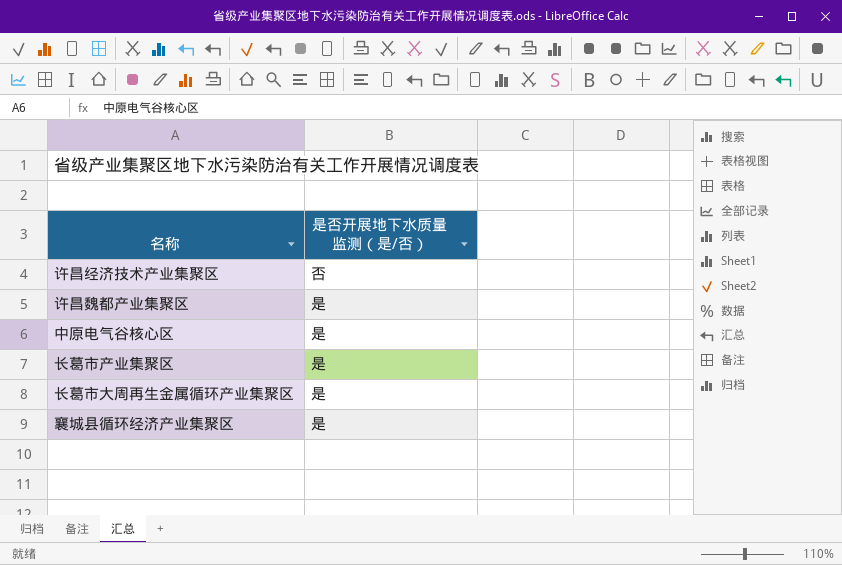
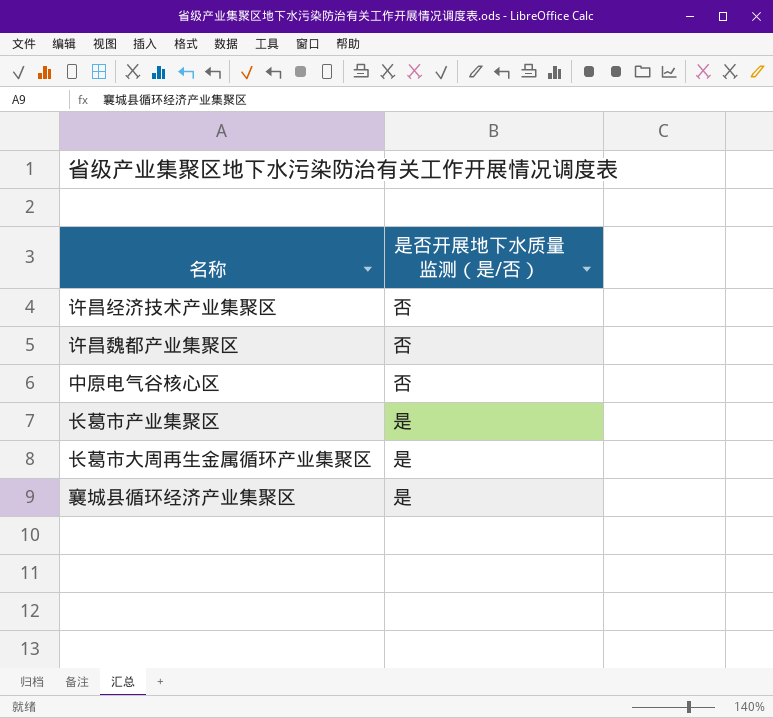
许昌魏都产业集聚区 | 是否开展地下水质量监测（是/否）: 是 -> 否
中原电气谷核心区 | 是否开展地下水质量监测（是/否）: 是 -> 否

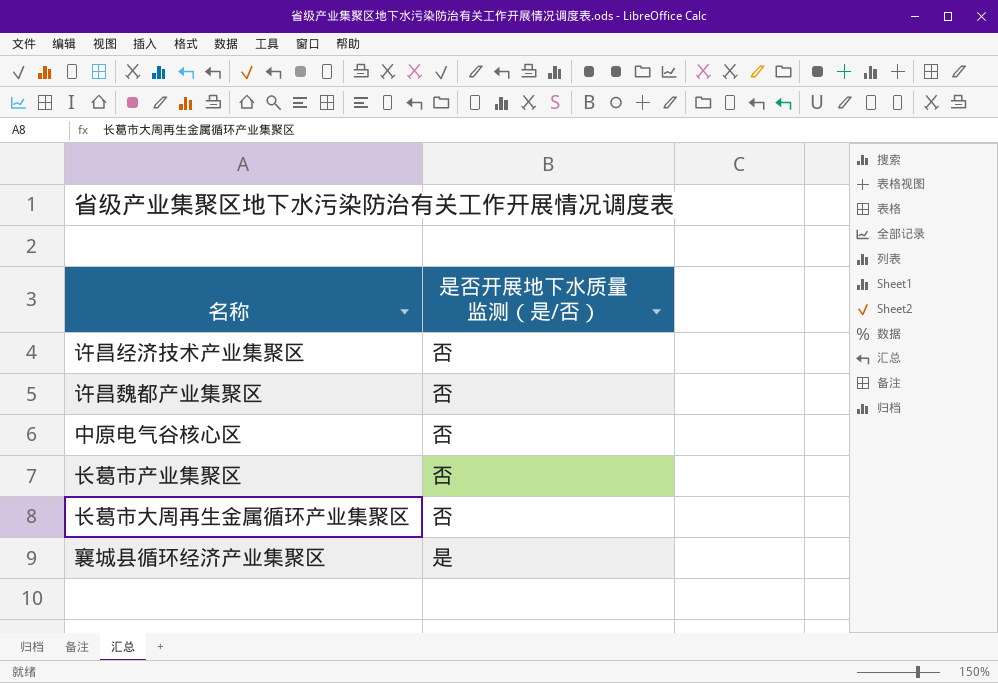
长葛市产业集聚区 | 是否开展地下水质量监测（是/否）: 是 -> 否
长葛市大周再生金属循环产业集聚区 | 是否开展地下水质量监测（是/否）: 是 -> 否

